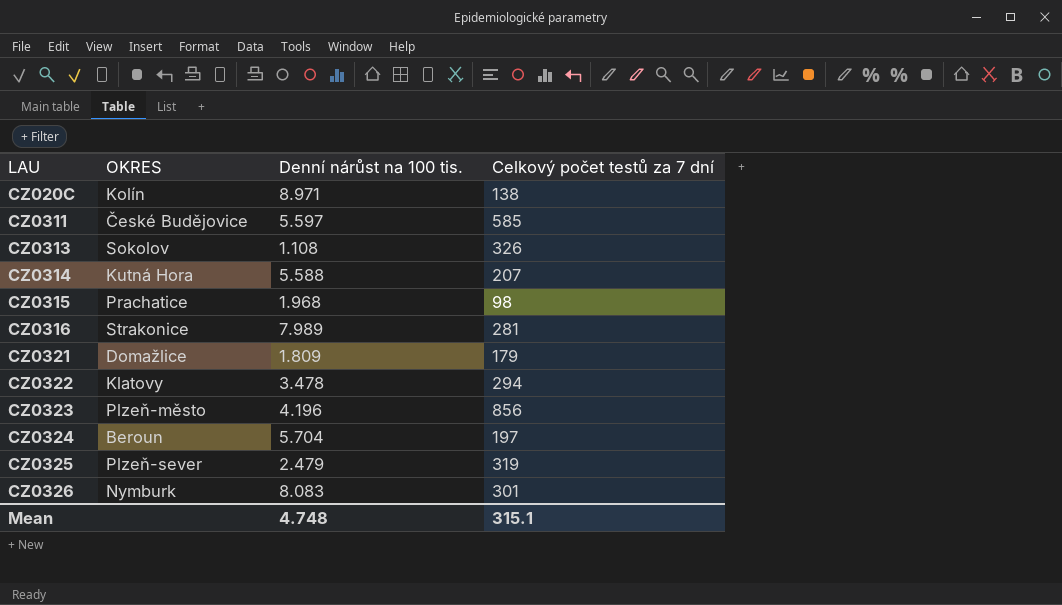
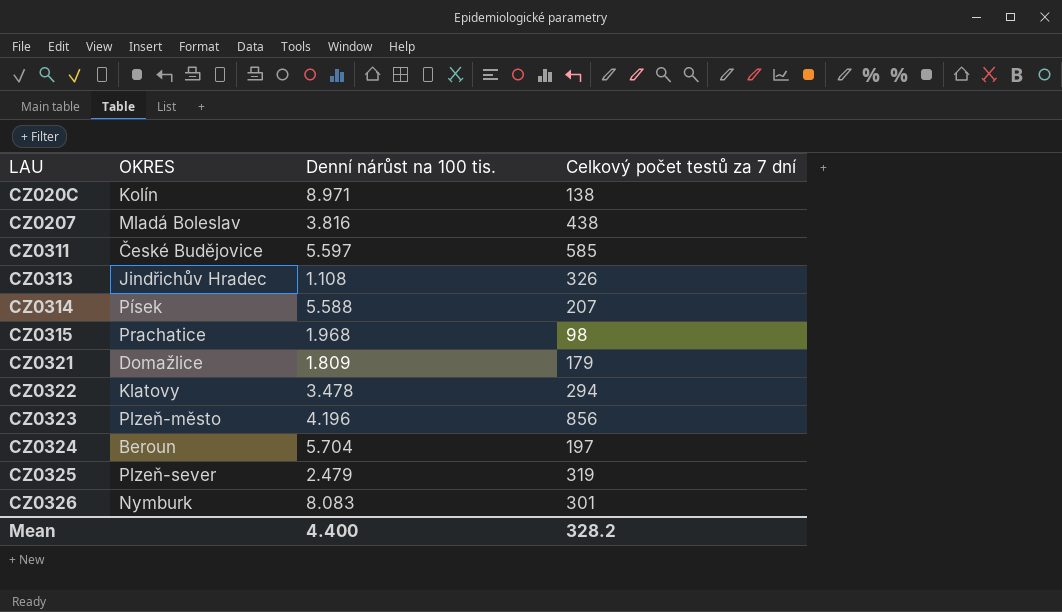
row CZ0316: Strakonice | 7.989 | 281 -> none
row CZ0207: none -> Mladá Boleslav | 3.816 | 438
CZ0313 | OKRES: Sokolov -> Jindřichův Hradec
CZ0314 | OKRES: Kutná Hora -> Písek
Mean | Denní nárůst na 100 tis.: 4.748 -> 4.400
Mean | Celkový počet testů za 7 dní: 315.1 -> 328.2

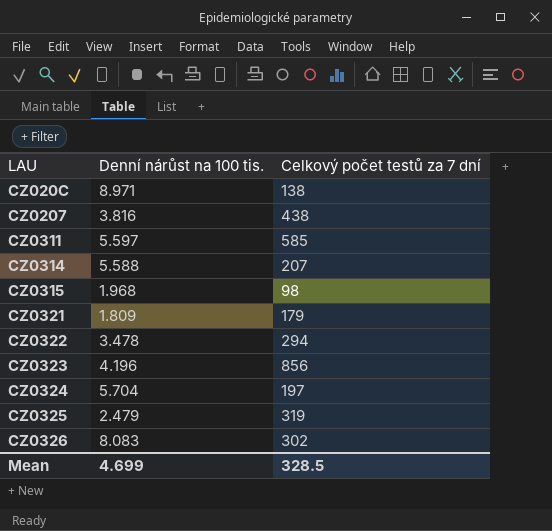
column OKRES | position: 2 -> none
row CZ0313: Jindřichův Hradec | 1.108 | 326 -> none
CZ0326 | Celkový počet testů za 7 dní: 301 -> 302
Mean | Denní nárůst na 100 tis.: 4.400 -> 4.699
Mean | Celkový počet testů za 7 dní: 328.2 -> 328.5

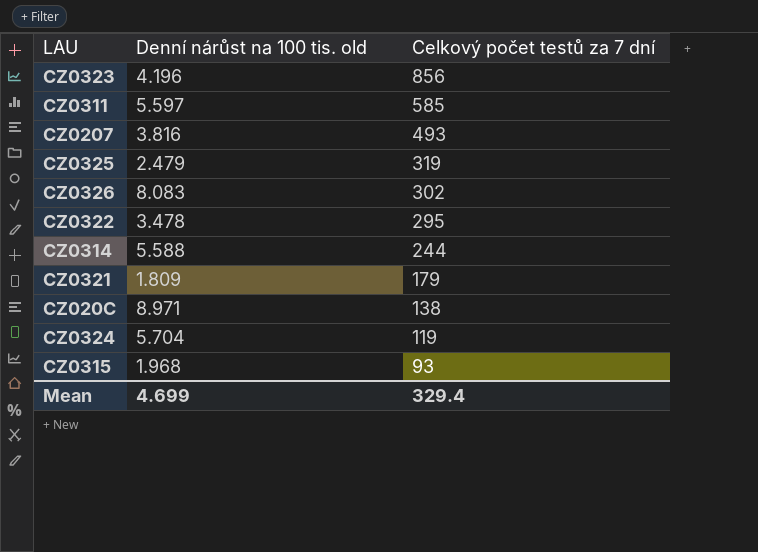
row order: LAU ascending -> Celkový počet testů za 7 dní descending
column name: Denní nárůst na 100 tis. -> Denní nárůst na 100 tis. old
CZ0207 | Celkový počet testů za 7 dní: 438 -> 493
CZ0322 | Celkový počet testů za 7 dní: 294 -> 295
CZ0314 | Celkový počet testů za 7 dní: 207 -> 244
CZ0324 | Celkový počet testů za 7 dní: 197 -> 119
CZ0315 | Celkový počet testů za 7 dní: 98 -> 93
Mean | Celkový počet testů za 7 dní: 328.5 -> 329.4

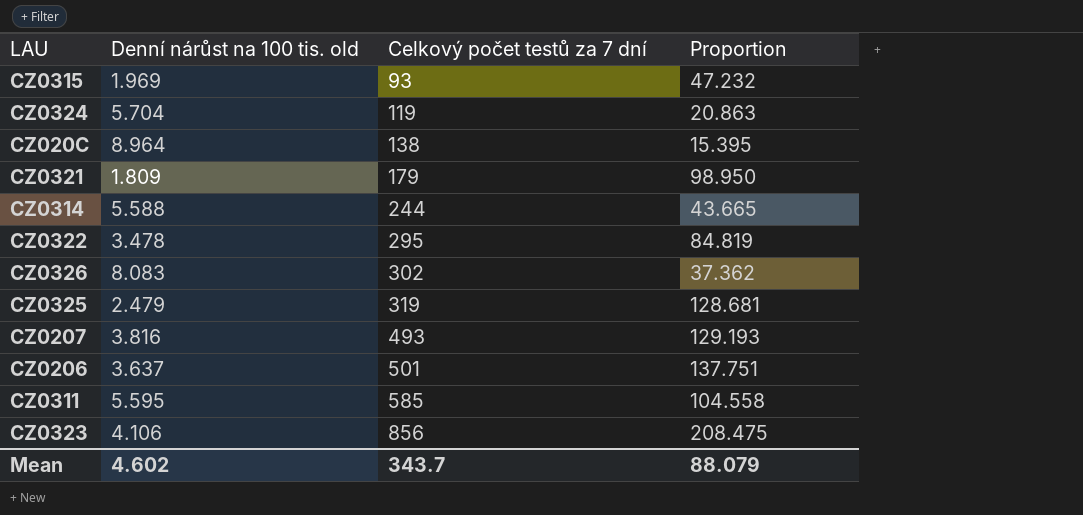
row order: Celkový počet testů za 7 dní descending -> Celkový počet testů za 7 dní ascending
column Proportion | formula: none -> [Celkový počet testů za 7 dní] / [Denní nárůst na 100 tis. old]
CZ0315 | Denní nárůst na 100 tis. old: 1.968 -> 1.969
CZ020C | Denní nárůst na 100 tis. old: 8.971 -> 8.964
row CZ0206: none -> 3.637 | 501 | 137.751
CZ0311 | Denní nárůst na 100 tis. old: 5.597 -> 5.595
CZ0323 | Denní nárůst na 100 tis. old: 4.196 -> 4.106
Mean | Denní nárůst na 100 tis. old: 4.699 -> 4.602
Mean | Celkový počet testů za 7 dní: 329.4 -> 343.7

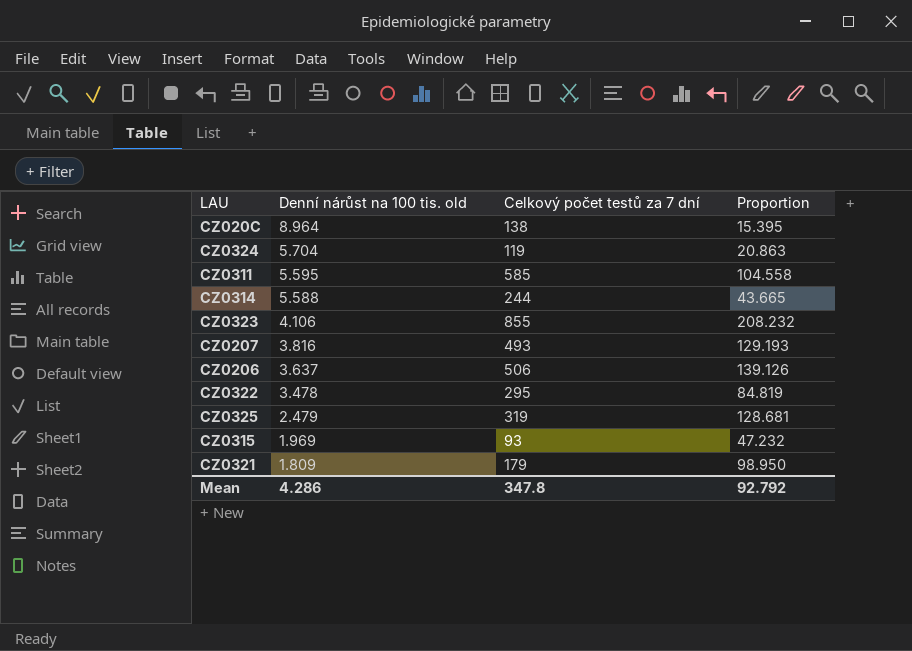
row order: Celkový počet testů za 7 dní ascending -> Denní nárůst na 100 tis. old descending
row CZ0326: 8.083 | 302 | 37.362 -> none
CZ0323 | Celkový počet testů za 7 dní: 856 -> 855
CZ0323 | Proportion: 208.475 -> 208.232
CZ0206 | Celkový počet testů za 7 dní: 501 -> 506
CZ0206 | Proportion: 137.751 -> 139.126
Mean | Denní nárůst na 100 tis. old: 4.602 -> 4.286
Mean | Celkový počet testů za 7 dní: 343.7 -> 347.8
Mean | Proportion: 88.079 -> 92.792

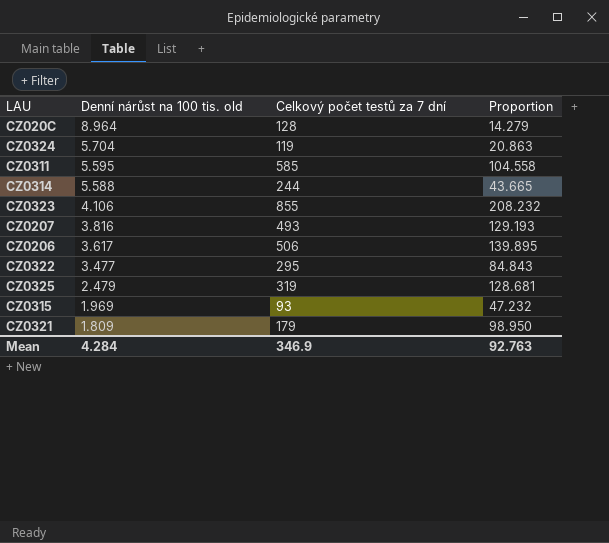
CZ020C | Celkový počet testů za 7 dní: 138 -> 128
CZ020C | Proportion: 15.395 -> 14.279
CZ0206 | Denní nárůst na 100 tis. old: 3.637 -> 3.617
CZ0206 | Proportion: 139.126 -> 139.895
CZ0322 | Denní nárůst na 100 tis. old: 3.478 -> 3.477
CZ0322 | Proportion: 84.819 -> 84.843
Mean | Denní nárůst na 100 tis. old: 4.286 -> 4.284
Mean | Celkový počet testů za 7 dní: 347.8 -> 346.9
Mean | Proportion: 92.792 -> 92.763

